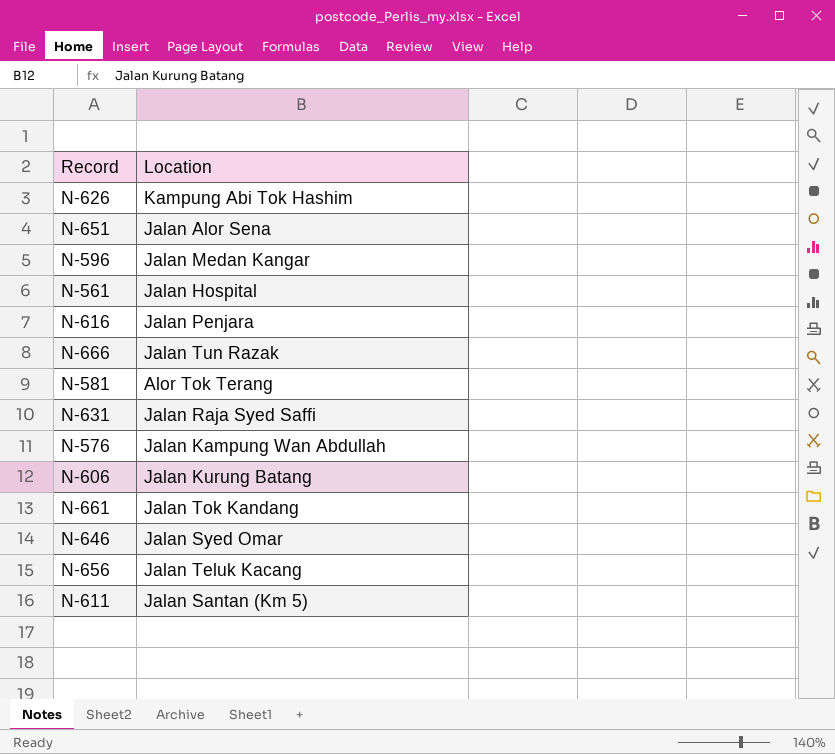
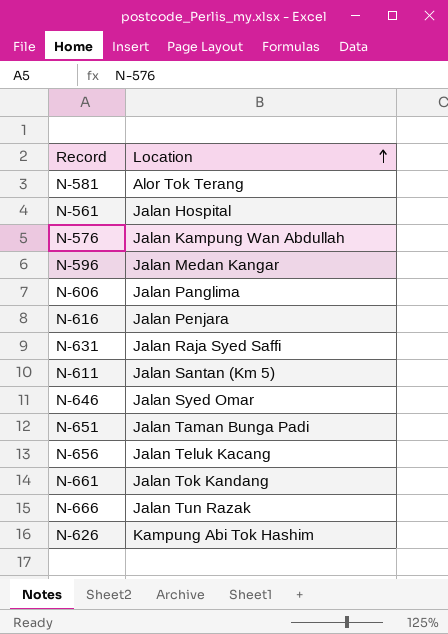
row order: none -> Location ascending
N-606 | Location: Jalan Kurung Batang -> Jalan Panglima
N-651 | Location: Jalan Alor Sena -> Jalan Taman Bunga Padi

